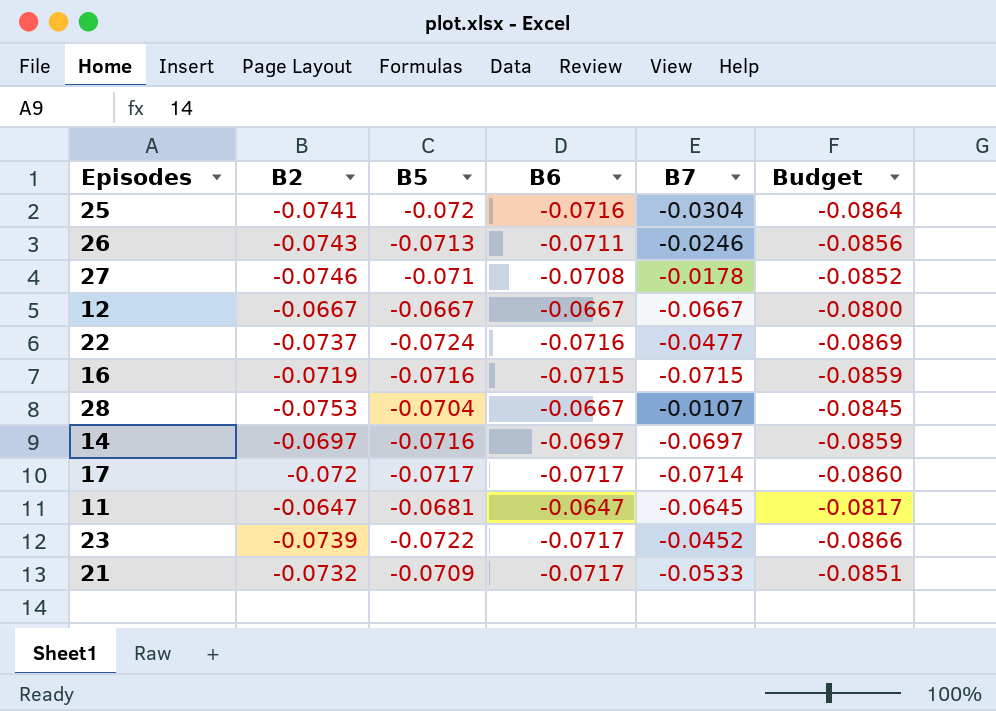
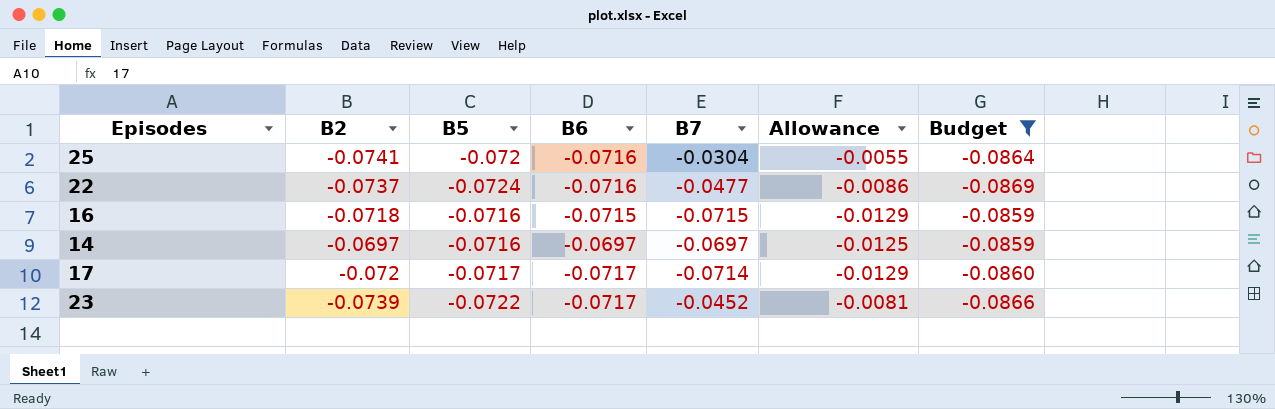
filter: none -> Budget <= -0.0859
column Allowance | formula: none -> [B7] * 0.18
16 | B2: -0.0719 -> -0.0718

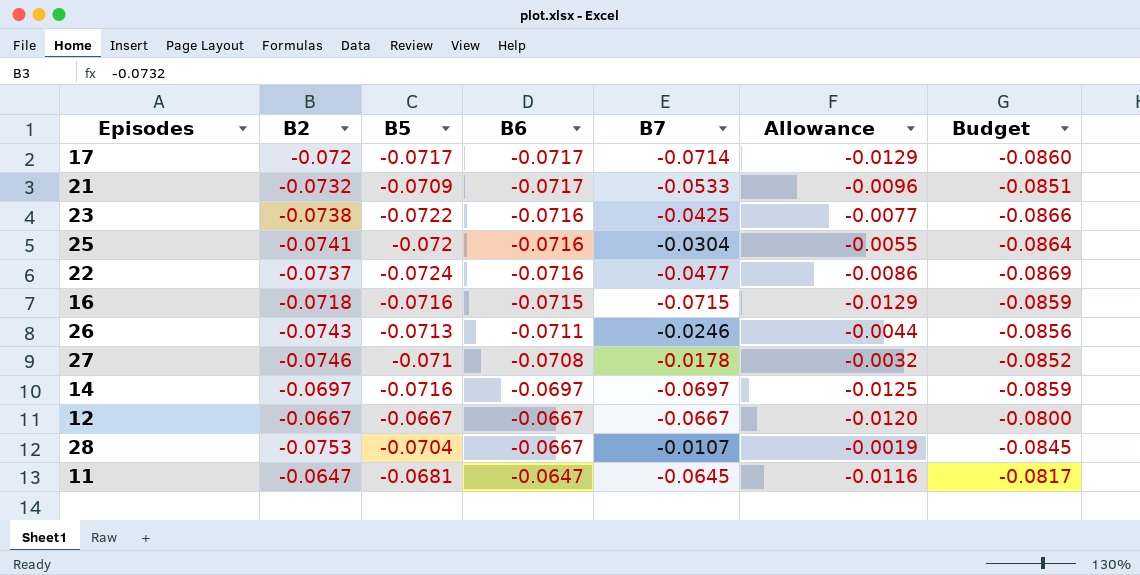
filter: Budget <= -0.0859 -> none
row order: none -> B6 ascending
23 | B2: -0.0739 -> -0.0738
23 | B6: -0.0717 -> -0.0716
23 | B7: -0.0452 -> -0.0425
23 | Allowance: -0.0081 -> -0.0077

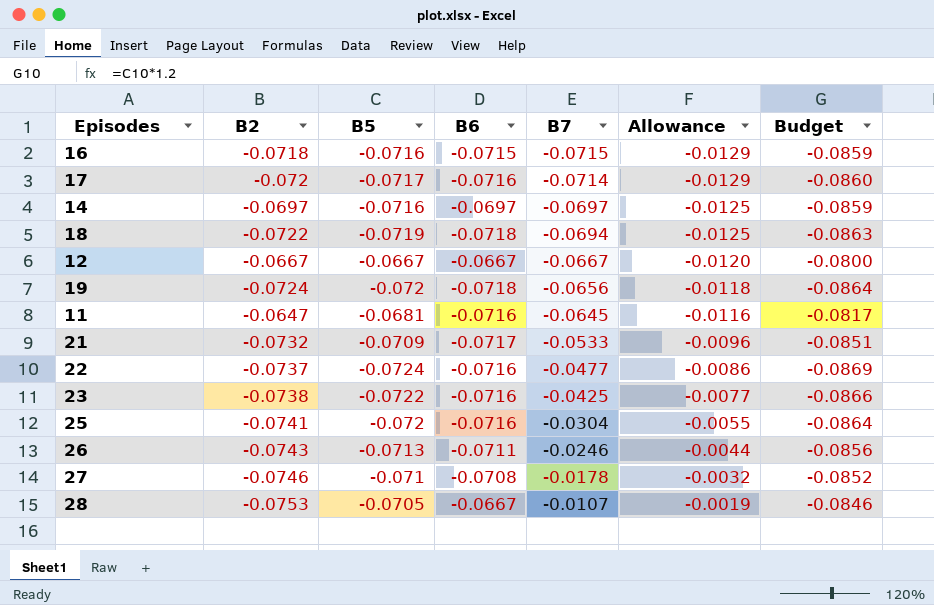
row order: B6 ascending -> B7 ascending
17 | B6: -0.0717 -> -0.0716
row 18: none -> -0.0722 | -0.0719 | -0.0718 | -0.0694 | -0.0125 | -0.0863
row 19: none -> -0.0724 | -0.072 | -0.0718 | -0.0656 | -0.0118 | -0.0864
11 | B6: -0.0647 -> -0.0716
28 | B5: -0.0704 -> -0.0705
28 | Budget: -0.0845 -> -0.0846

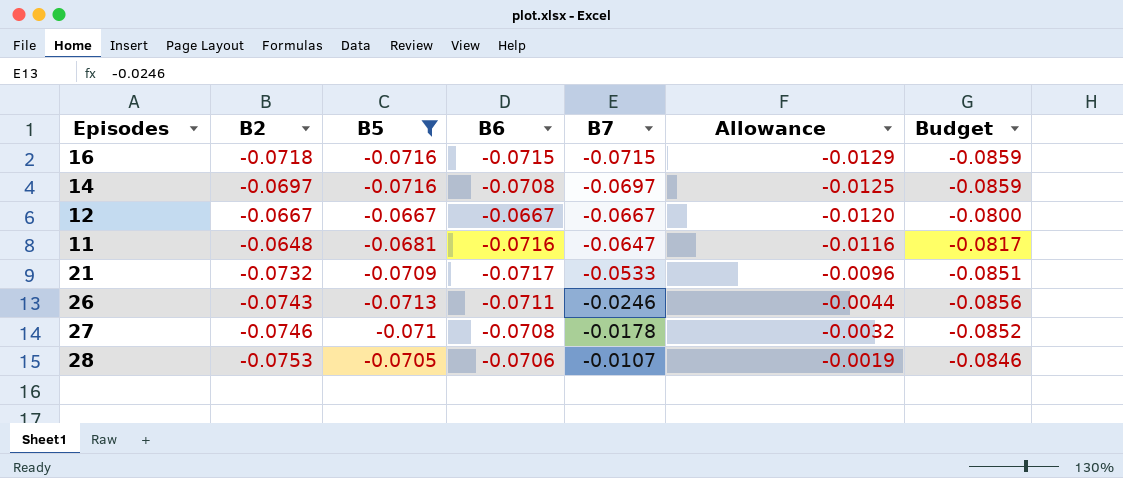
filter: none -> B5 >= -0.0716
14 | B6: -0.0697 -> -0.0708
11 | B2: -0.0647 -> -0.0648
11 | B7: -0.0645 -> -0.0647
28 | B6: -0.0667 -> -0.0706

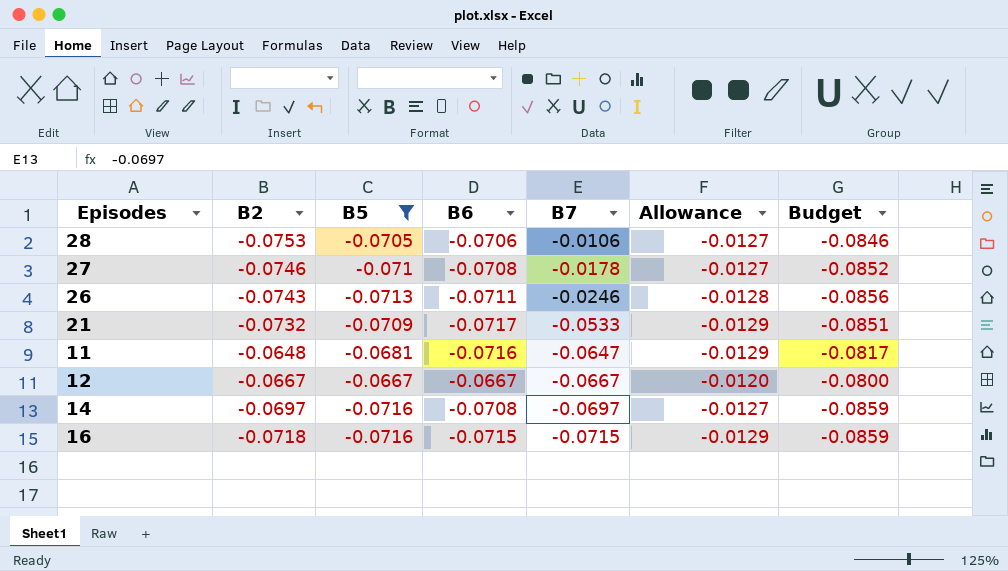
row order: B7 ascending -> B7 descending
column Allowance | formula: [B7] * 0.18 -> [B6] * 0.18
28 | B7: -0.0107 -> -0.0106

